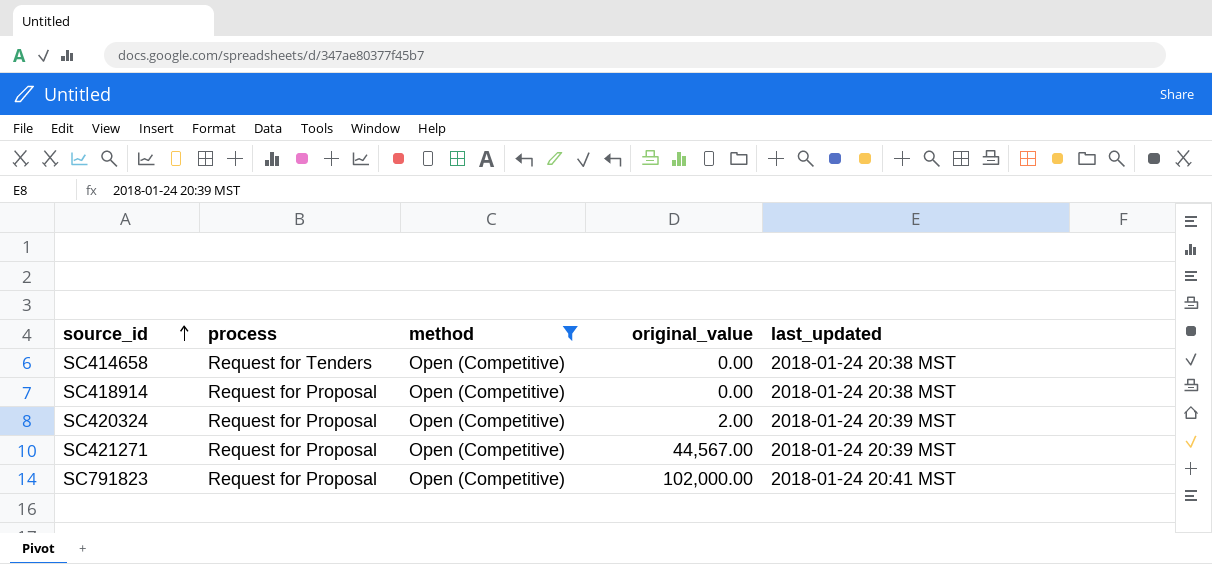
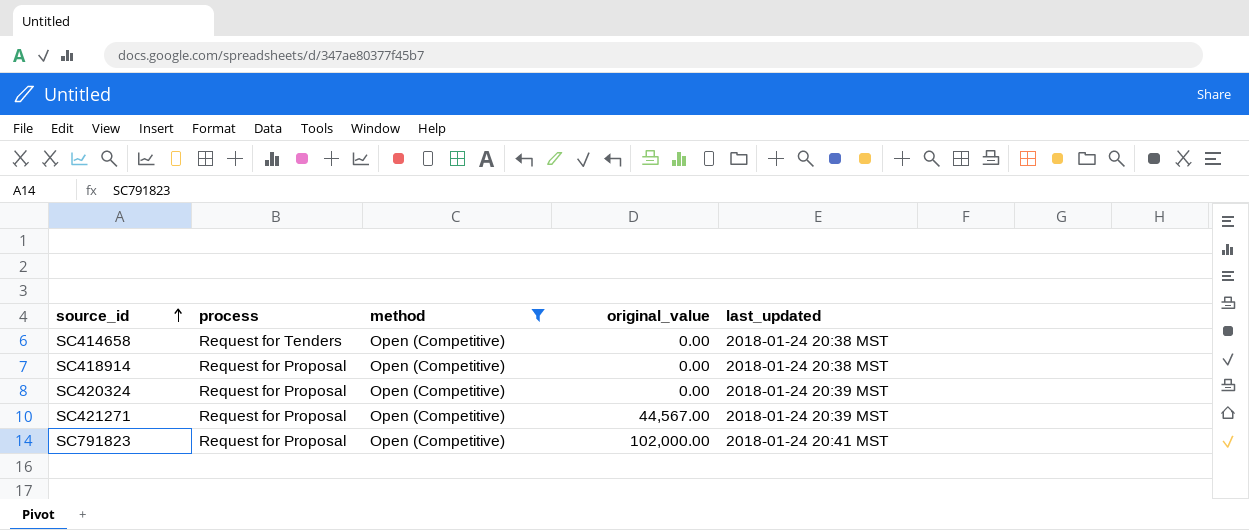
SC420324 | original_value: 2.00 -> 0.00

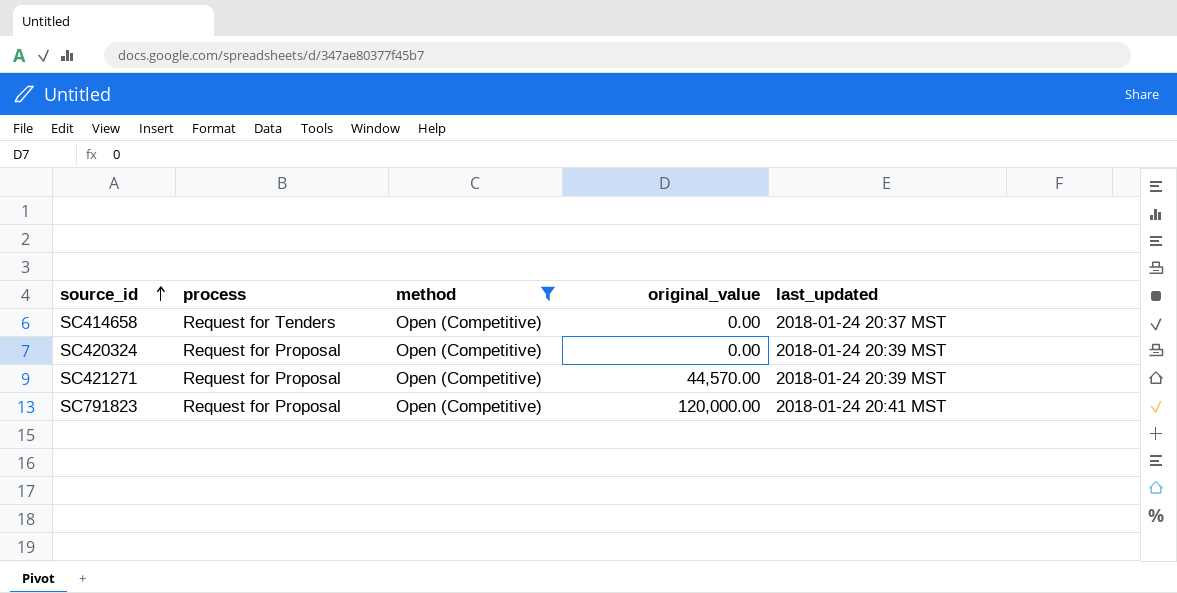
row SC418914: Request for Proposal | Open (Competitive) | 0.00 | 2018-01-24 20:38 MST -> none
SC414658 | last_updated: 2018-01-24 20:38 MST -> 2018-01-24 20:37 MST
SC421271 | original_value: 44,567.00 -> 44,570.00
SC791823 | original_value: 102,000.00 -> 120,000.00

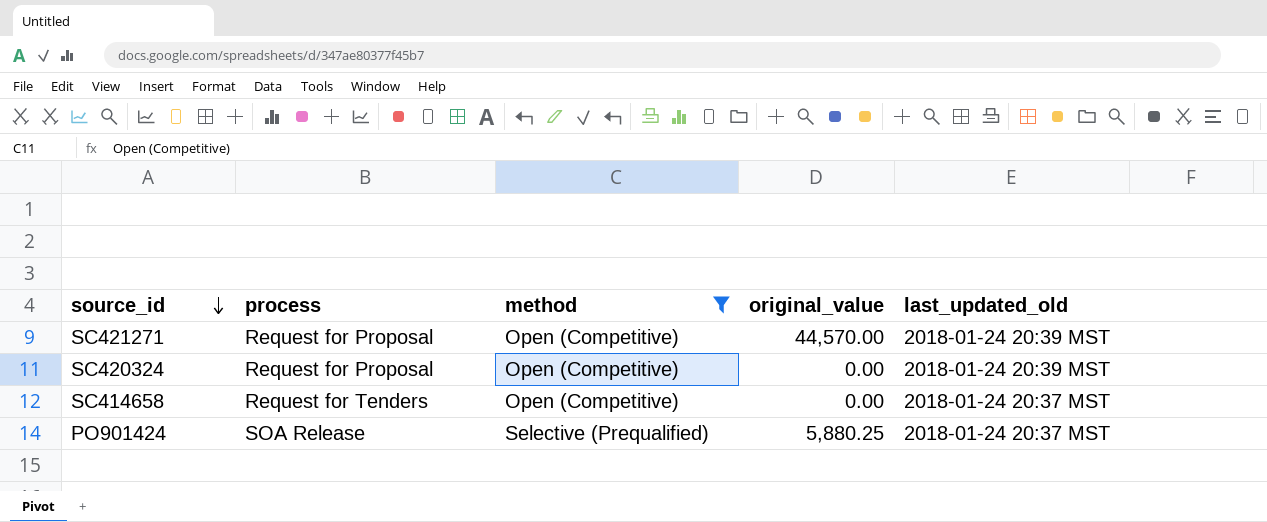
row order: source_id ascending -> source_id descending
column name: last_updated -> last_updated_old
row SC791823: Request for Proposal | Open (Competitive) | 120,000.00 | 2018-01-24 20:41 MST -> none
row PO901424: none -> SOA Release | Selective (Prequalified) | 5,880.25 | 2018-01-24 20:37 MST

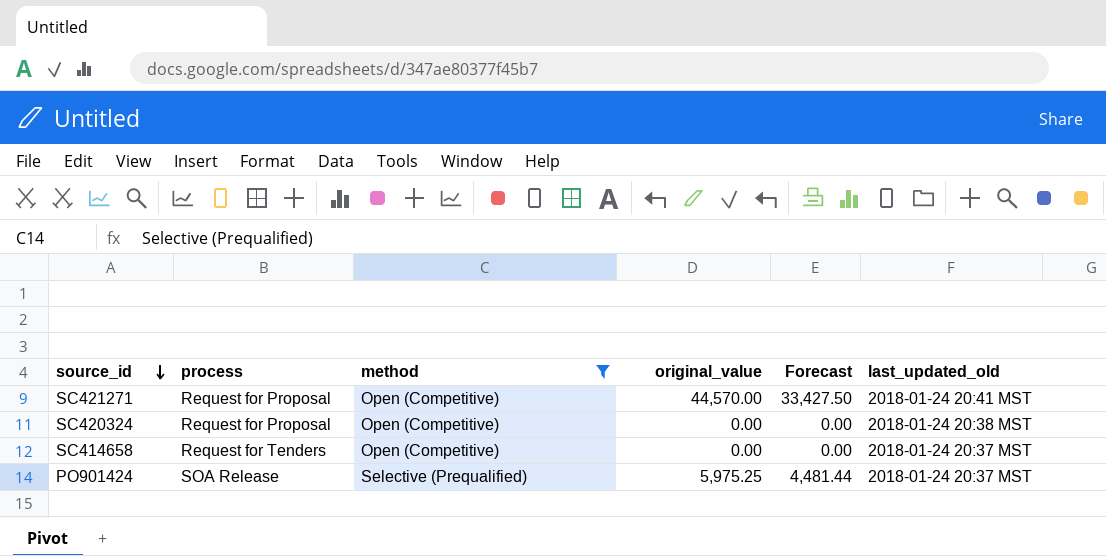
column Forecast | formula: none -> [original_value] * 0.75
SC421271 | last_updated_old: 2018-01-24 20:39 MST -> 2018-01-24 20:41 MST
SC420324 | last_updated_old: 2018-01-24 20:39 MST -> 2018-01-24 20:38 MST
PO901424 | original_value: 5,880.25 -> 5,975.25

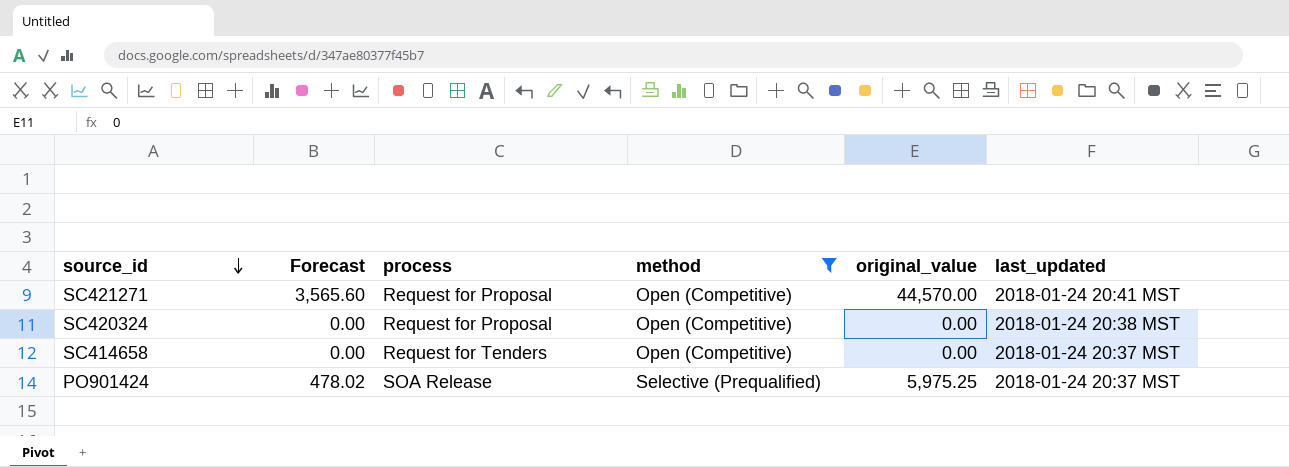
column Forecast | formula: [original_value] * 0.75 -> [original_value] * 0.08
column Forecast | position: 5 -> 2
column name: last_updated_old -> last_updated

